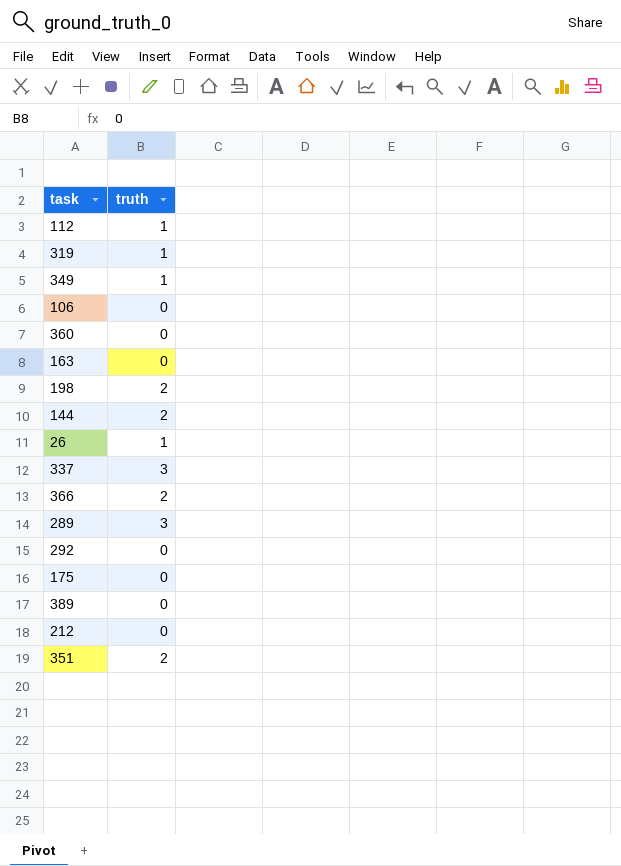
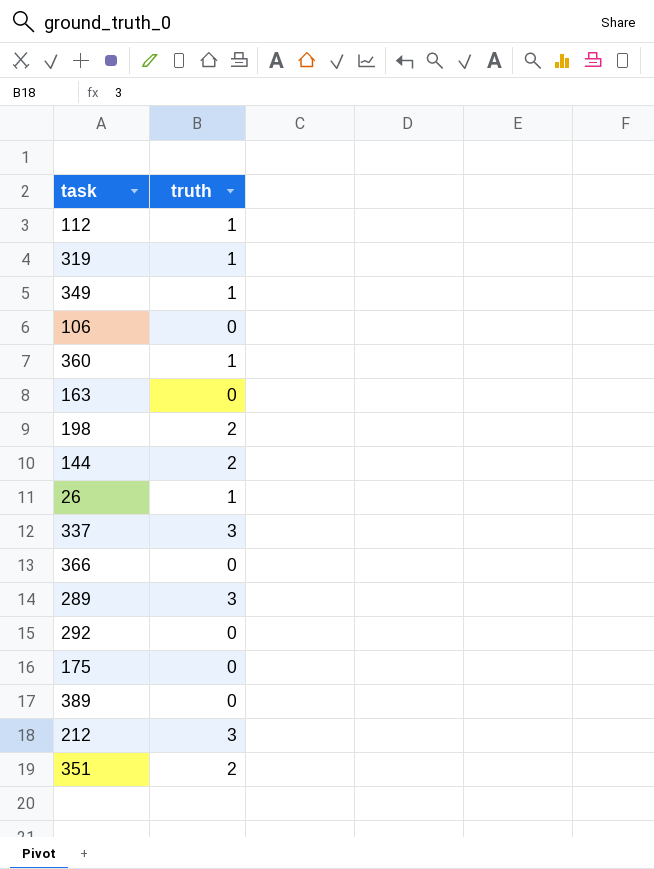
360 | truth: 0 -> 1
366 | truth: 2 -> 0
212 | truth: 0 -> 3

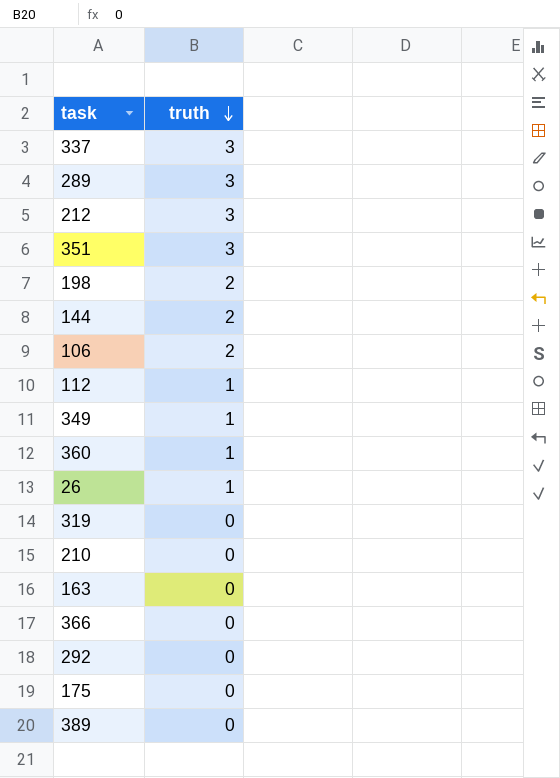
row order: none -> truth descending
351 | truth: 2 -> 3
106 | truth: 0 -> 2
319 | truth: 1 -> 0
row 210: none -> 0

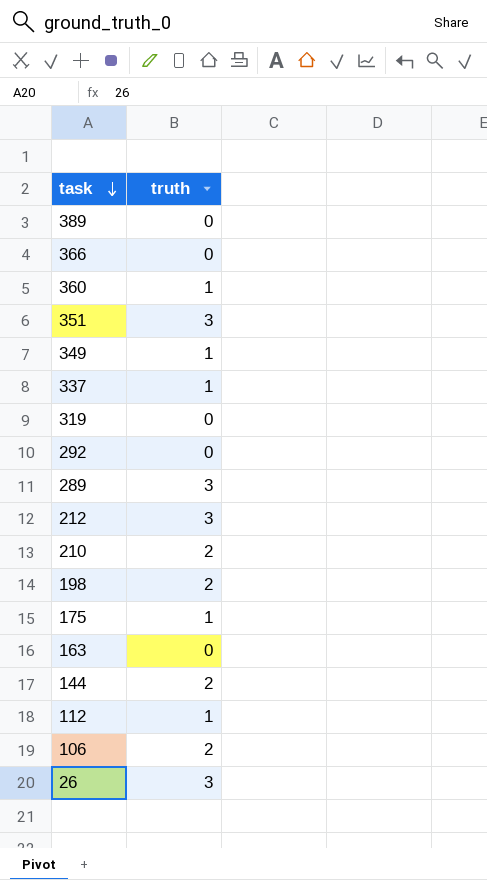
row order: truth descending -> task descending
337 | truth: 3 -> 1
210 | truth: 0 -> 2
175 | truth: 0 -> 1
26 | truth: 1 -> 3

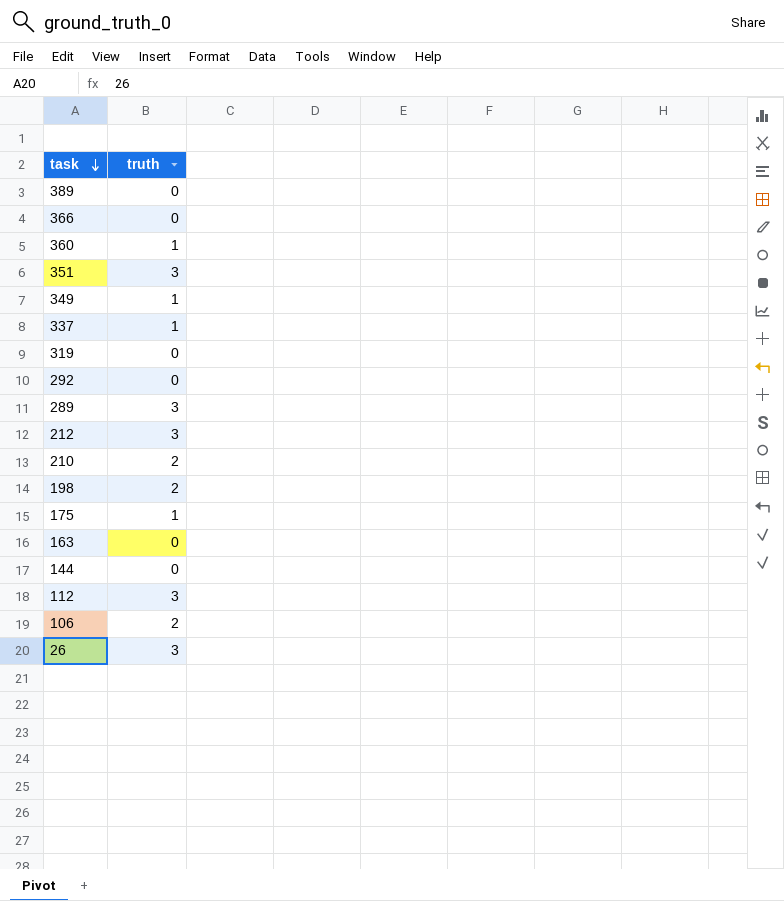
144 | truth: 2 -> 0
112 | truth: 1 -> 3

